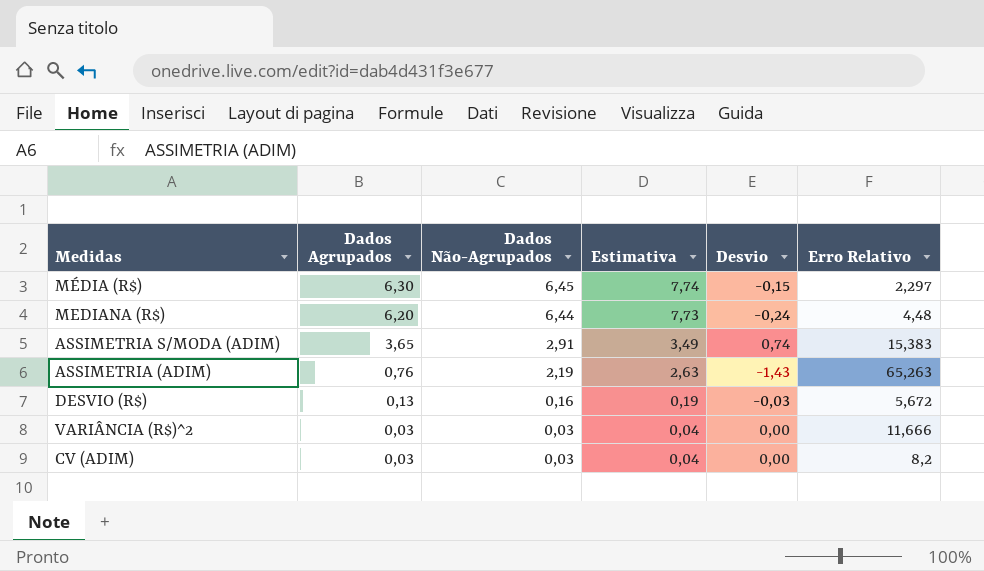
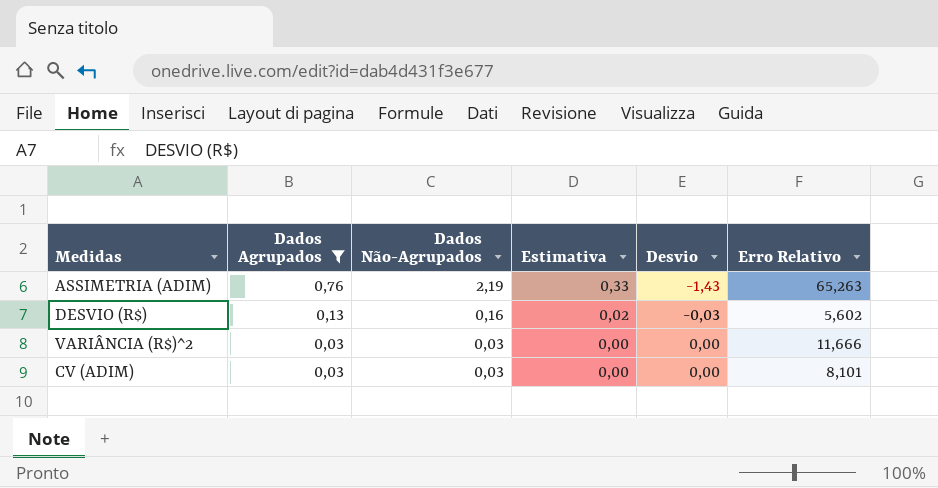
filter: none -> Dados Agrupados <= 0,76
column Estimativa | formula: [Dados Não-Agrupados] * 1,2 -> [Dados Não-Agrupados] * 0,15
DESVIO (R$) | Erro Relativo: 5,672 -> 5,602
CV (ADIM) | Erro Relativo: 8,2 -> 8,101

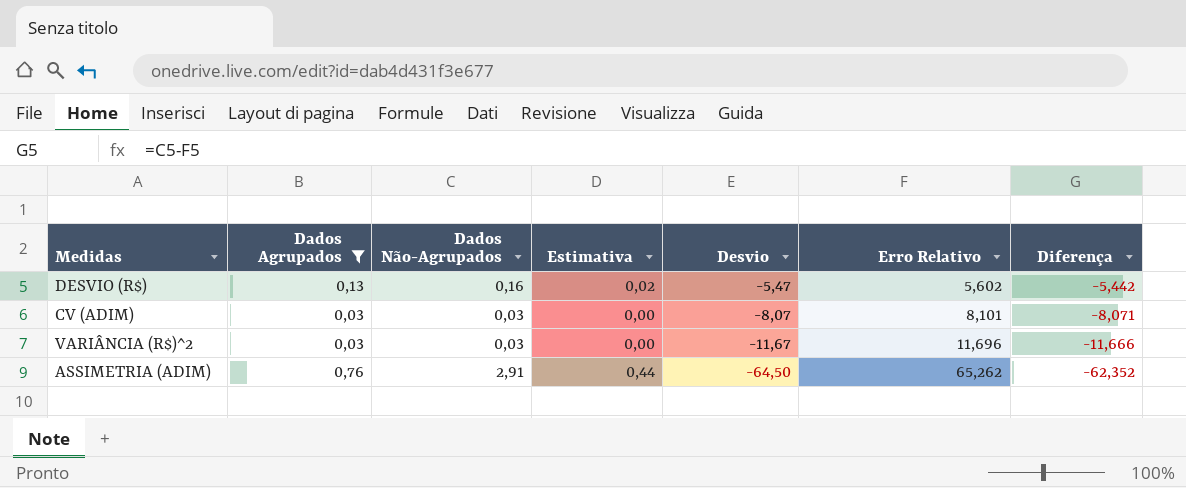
row order: Dados Agrupados descending -> Desvio descending
column Desvio | formula: [Dados Agrupados] - [Dados Não-Agrupados] -> [Dados Agrupados] - [Erro Relativo]
column Diferença | formula: none -> [Dados Não-Agrupados] - [Erro Relativo]
VARIÂNCIA (R$)^2 | Erro Relativo: 11,666 -> 11,696
ASSIMETRIA (ADIM) | Dados Não-Agrupados: 2,19 -> 2,91
ASSIMETRIA (ADIM) | Estimativa: 0,33 -> 0,44
ASSIMETRIA (ADIM) | Erro Relativo: 65,263 -> 65,262

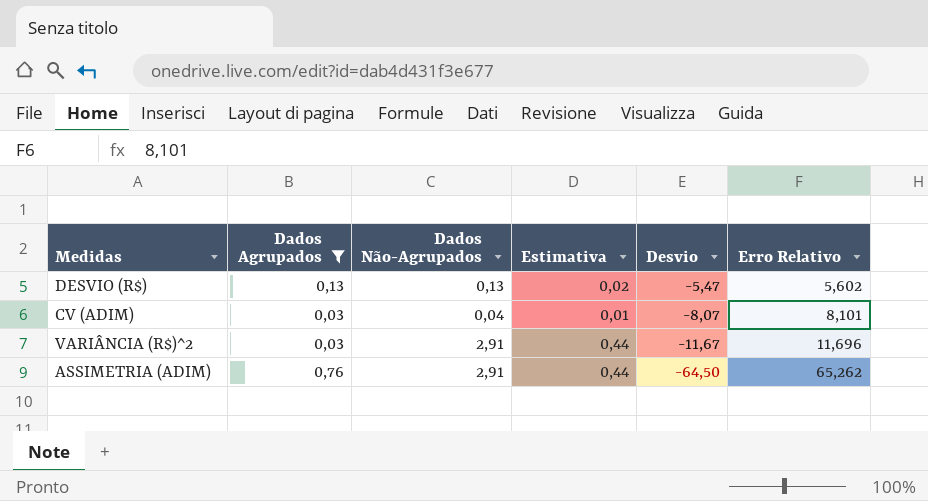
column Diferença | formula: [Dados Não-Agrupados] - [Erro Relativo] -> none
DESVIO (R$) | Dados Não-Agrupados: 0,16 -> 0,13
CV (ADIM) | Dados Não-Agrupados: 0,03 -> 0,04
CV (ADIM) | Estimativa: 0,00 -> 0,01
VARIÂNCIA (R$)^2 | Dados Não-Agrupados: 0,03 -> 2,91
VARIÂNCIA (R$)^2 | Estimativa: 0,00 -> 0,44

